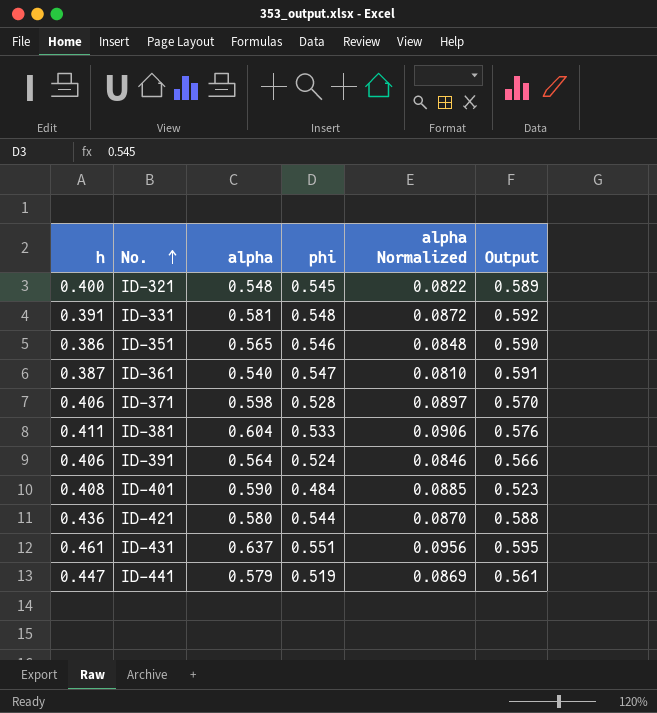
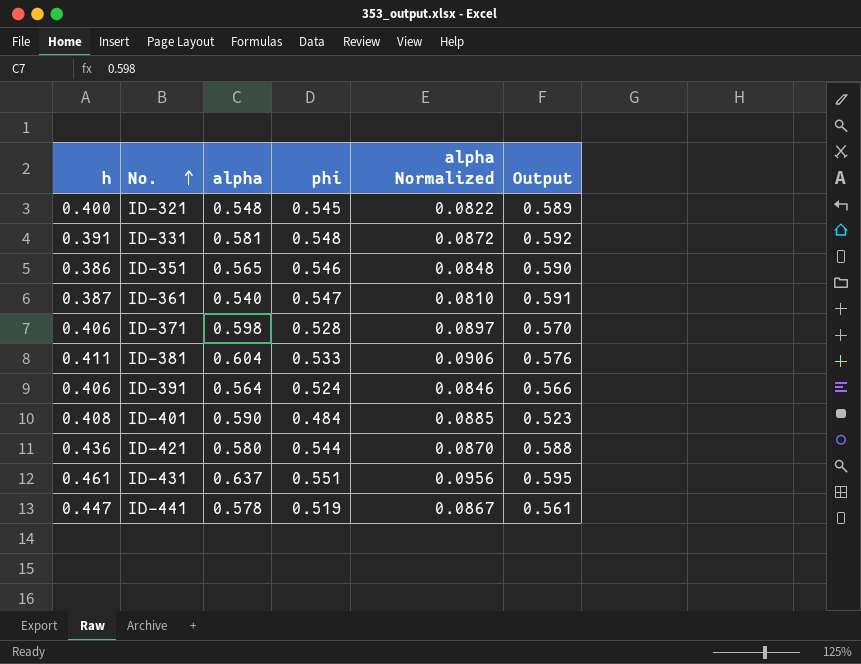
ID-441 | alpha: 0.579 -> 0.578
ID-441 | alpha Normalized: 0.0869 -> 0.0867

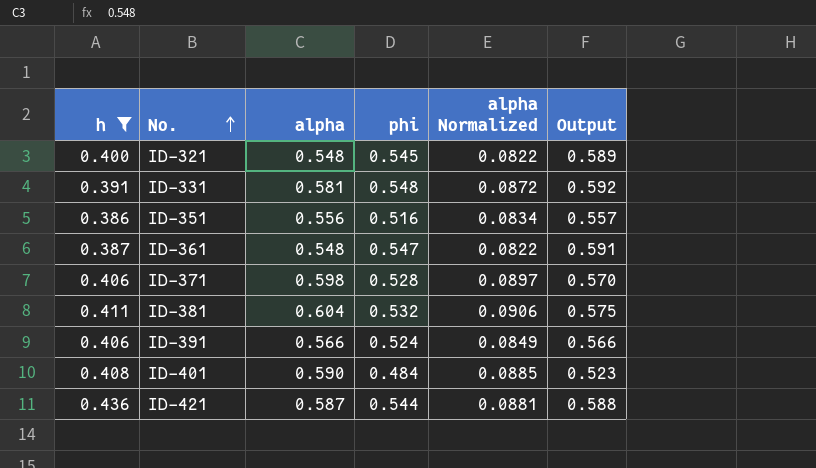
filter: none -> h <= 0.436
ID-351 | alpha: 0.565 -> 0.556
ID-351 | phi: 0.546 -> 0.516
ID-351 | alpha Normalized: 0.0848 -> 0.0834
ID-351 | Output: 0.590 -> 0.557
ID-361 | alpha: 0.540 -> 0.548
ID-361 | alpha Normalized: 0.0810 -> 0.0822
ID-381 | phi: 0.533 -> 0.532
ID-381 | Output: 0.576 -> 0.575
ID-391 | alpha: 0.564 -> 0.566
ID-391 | alpha Normalized: 0.0846 -> 0.0849
ID-421 | alpha: 0.580 -> 0.587
ID-421 | alpha Normalized: 0.0870 -> 0.0881

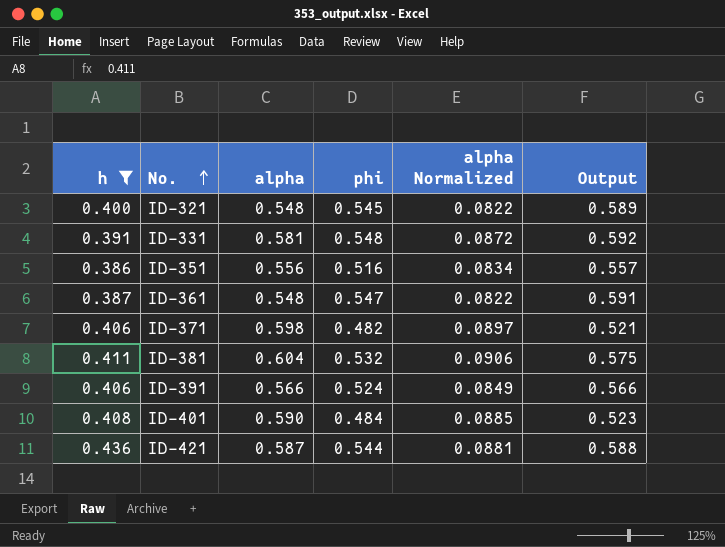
ID-371 | phi: 0.528 -> 0.482
ID-371 | Output: 0.570 -> 0.521

